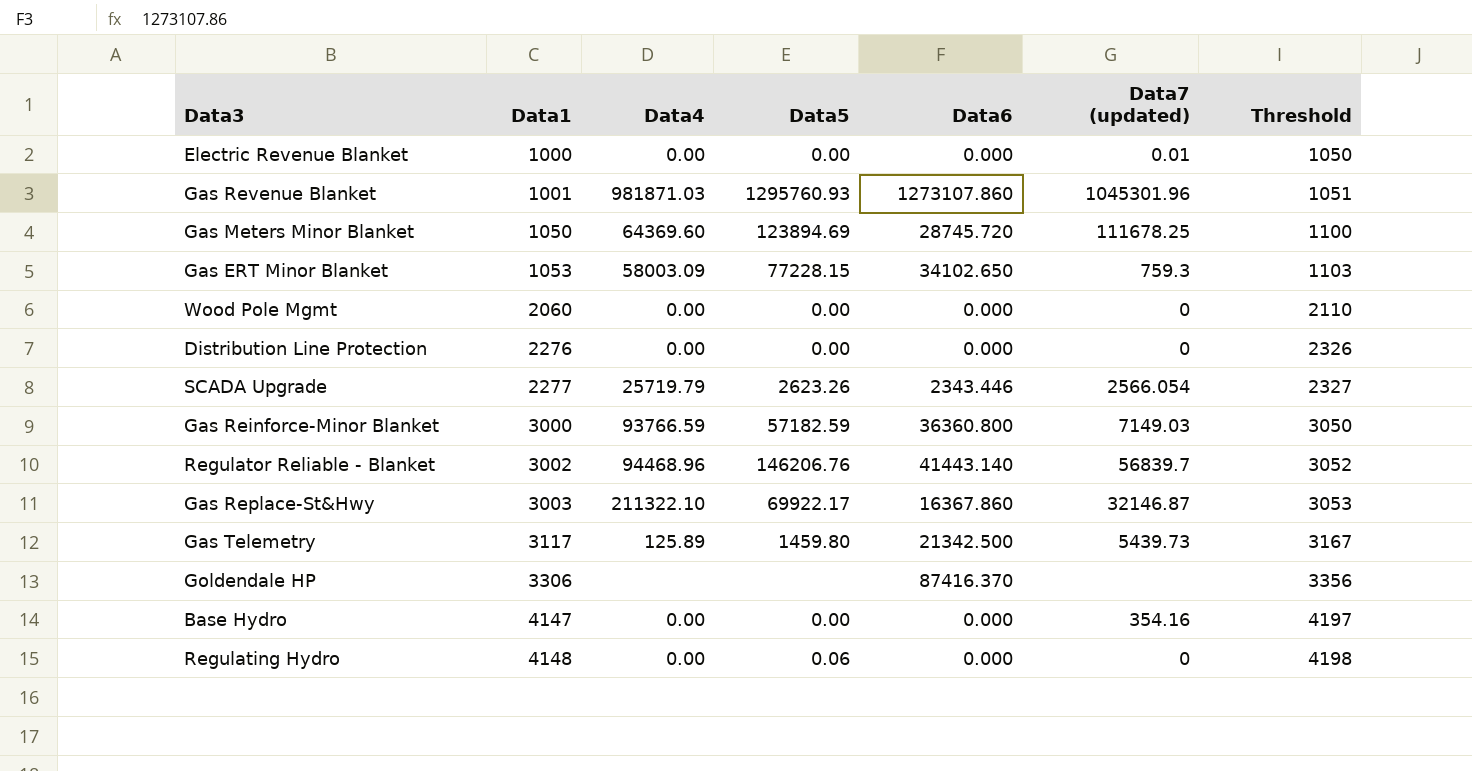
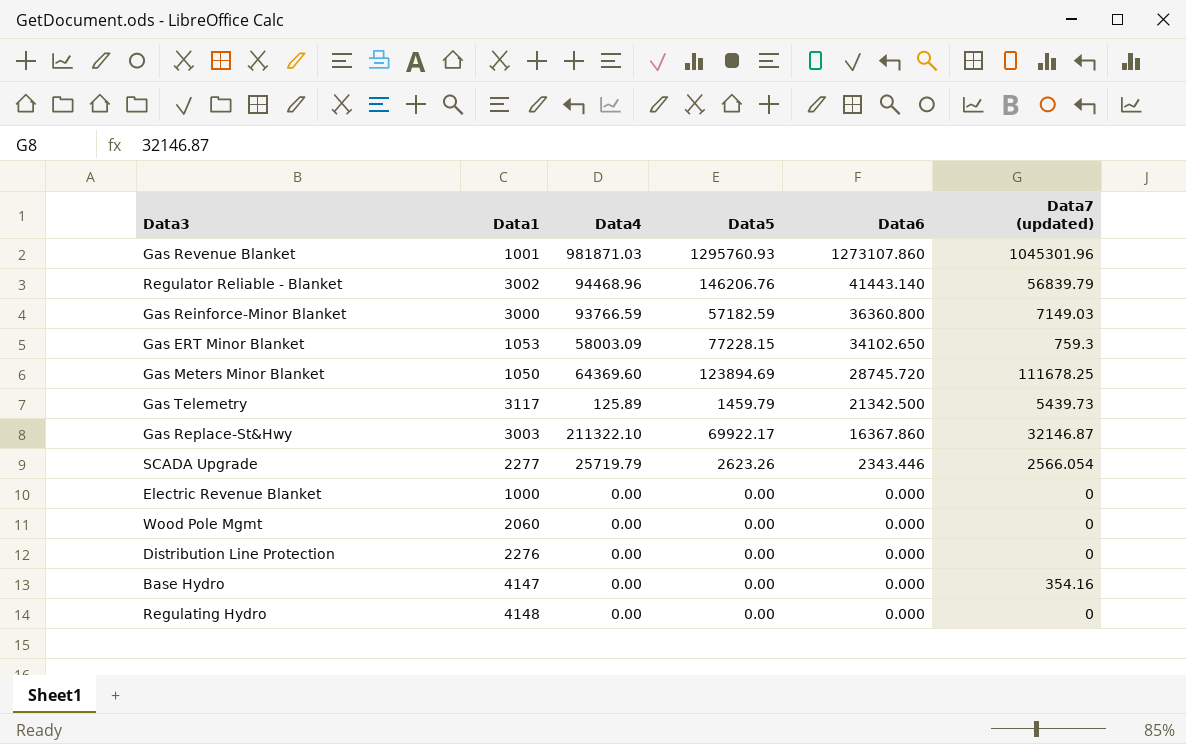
row order: Data1 ascending -> Data6 descending
column Threshold | formula: [Data1] + 50 -> none
row Goldendale HP: 3306 | none | none | 87416.370 | none | 3356 -> none
Regulator Reliable - Blanket | Data7 (updated): 56839.7 -> 56839.79
Gas Telemetry | Data5: 1459.80 -> 1459.79
Electric Revenue Blanket | Data7 (updated): 0.01 -> 0
Regulating Hydro | Data5: 0.06 -> 0.00

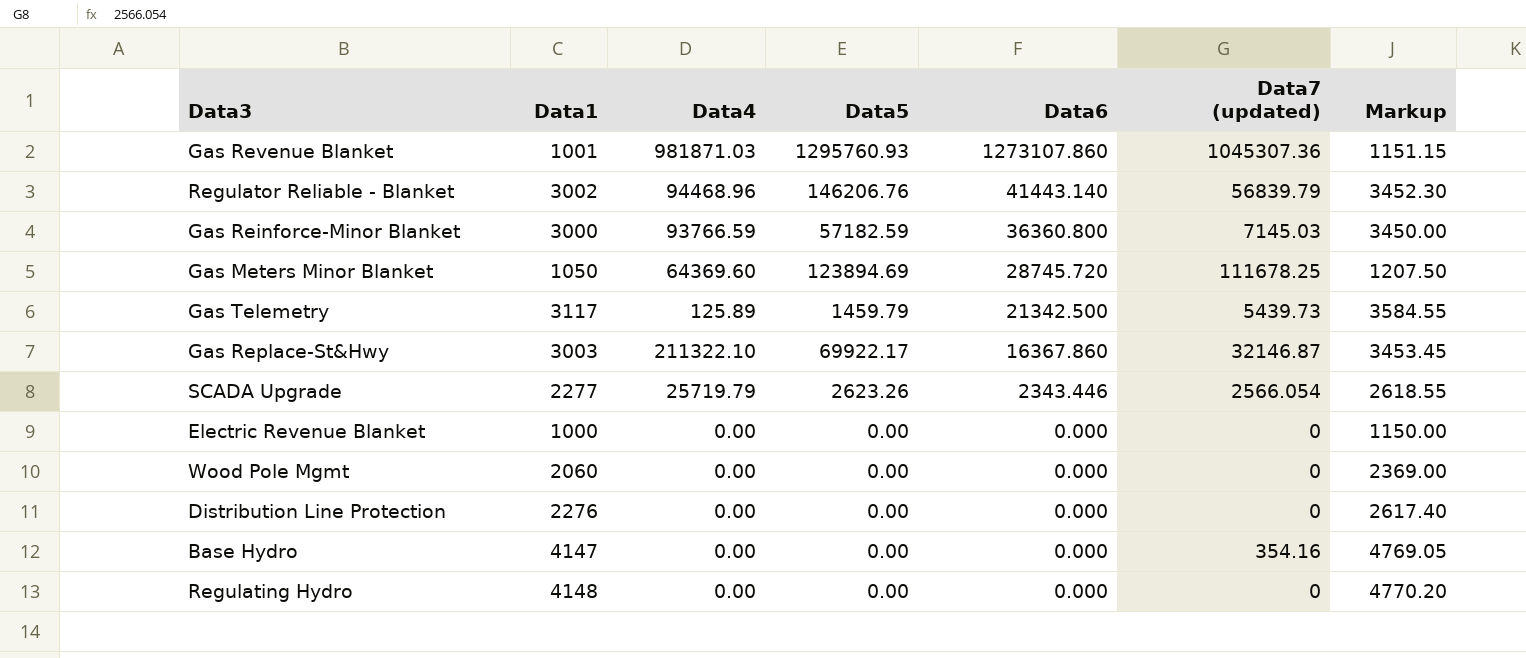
column Markup | formula: none -> [Data1] * 1.15
row Gas ERT Minor Blanket: 1053 | 58003.09 | 77228.15 | 34102.650 | 759.3 -> none
Gas Revenue Blanket | Data7 (updated): 1045301.96 -> 1045307.36
Gas Reinforce-Minor Blanket | Data7 (updated): 7149.03 -> 7145.03

